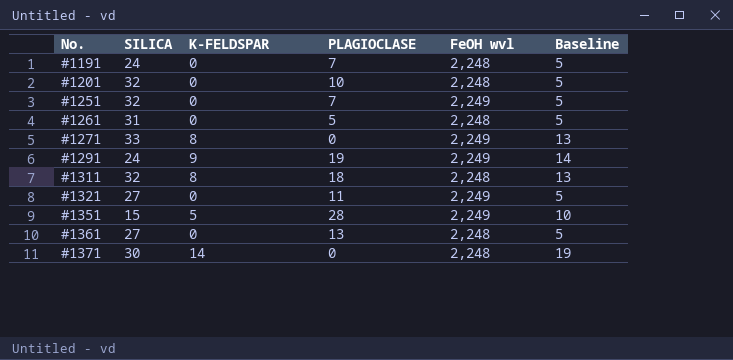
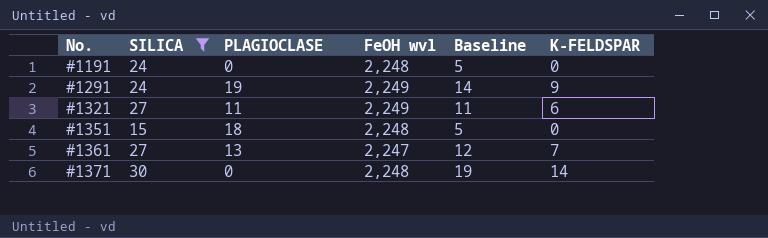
filter: none -> SILICA <= 30
column K-FELDSPAR | position: 3 -> 6
#1191 | PLAGIOCLASE: 7 -> 0
#1321 | Baseline: 5 -> 11
#1321 | K-FELDSPAR: 0 -> 6
#1351 | PLAGIOCLASE: 28 -> 18
#1351 | FeOH wvl: 2,249 -> 2,248
#1351 | Baseline: 10 -> 5
#1351 | K-FELDSPAR: 5 -> 0
#1361 | FeOH wvl: 2,248 -> 2,247
#1361 | Baseline: 5 -> 12
#1361 | K-FELDSPAR: 0 -> 7

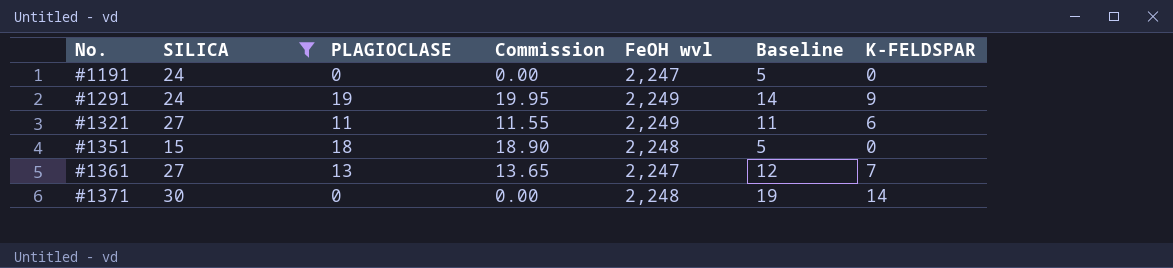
column Commission | formula: none -> [PLAGIOCLASE] * 1.05
#1191 | FeOH wvl: 2,248 -> 2,247

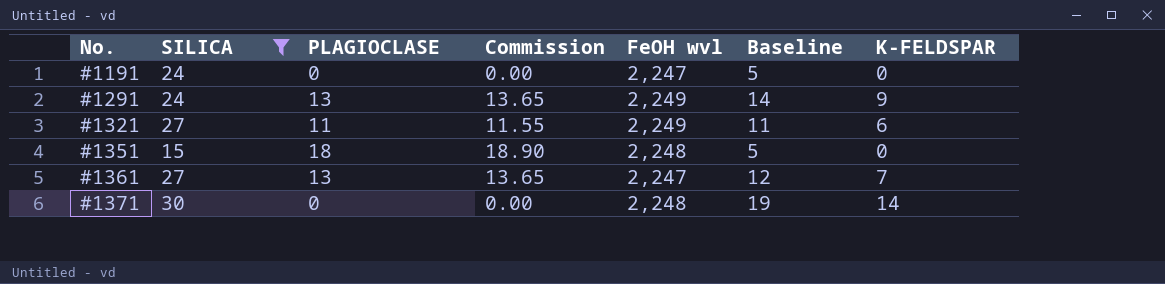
#1291 | PLAGIOCLASE: 19 -> 13
#1291 | Commission: 19.95 -> 13.65

